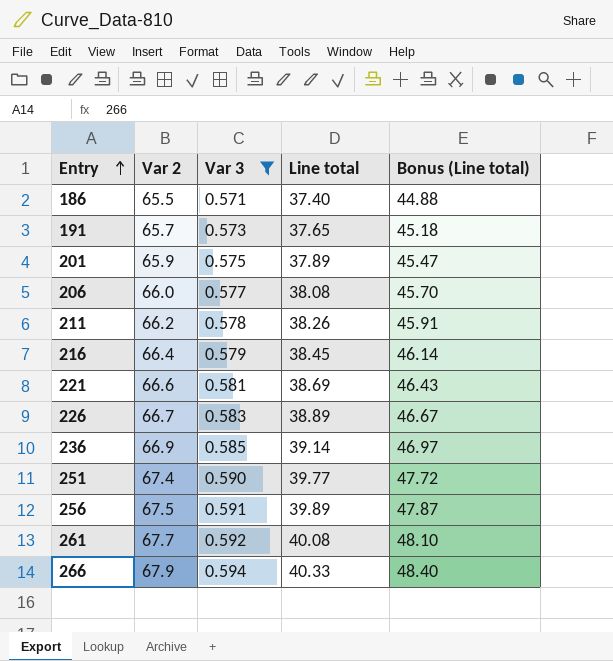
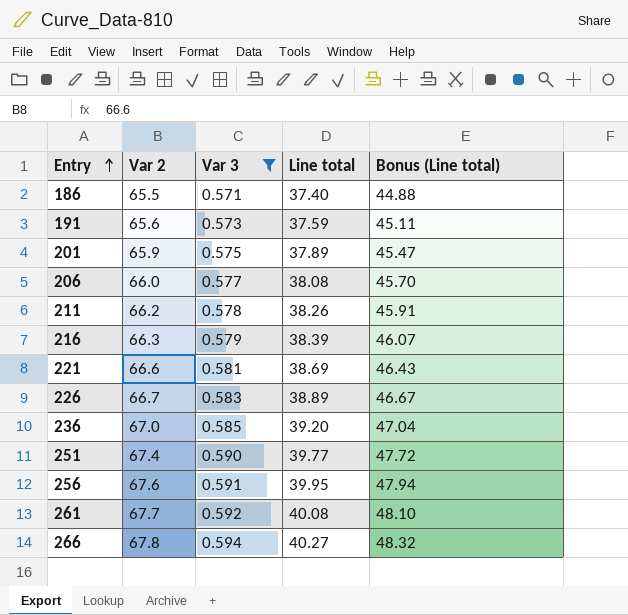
191 | Var 2: 65.7 -> 65.6
191 | Line total: 37.65 -> 37.59
191 | Bonus (Line total): 45.18 -> 45.11
216 | Var 2: 66.4 -> 66.3
216 | Line total: 38.45 -> 38.39
216 | Bonus (Line total): 46.14 -> 46.07
236 | Var 2: 66.9 -> 67.0
236 | Line total: 39.14 -> 39.20
236 | Bonus (Line total): 46.97 -> 47.04
256 | Var 2: 67.5 -> 67.6
256 | Line total: 39.89 -> 39.95
256 | Bonus (Line total): 47.87 -> 47.94
266 | Var 2: 67.9 -> 67.8
266 | Line total: 40.33 -> 40.27
266 | Bonus (Line total): 48.40 -> 48.32

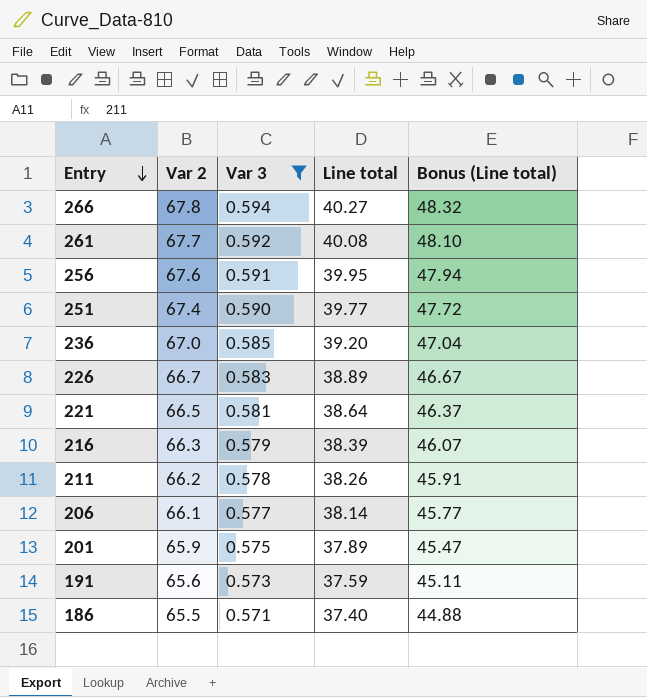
row order: Entry ascending -> Entry descending
221 | Var 2: 66.6 -> 66.5
221 | Line total: 38.69 -> 38.64
221 | Bonus (Line total): 46.43 -> 46.37
206 | Var 2: 66.0 -> 66.1
206 | Line total: 38.08 -> 38.14
206 | Bonus (Line total): 45.70 -> 45.77

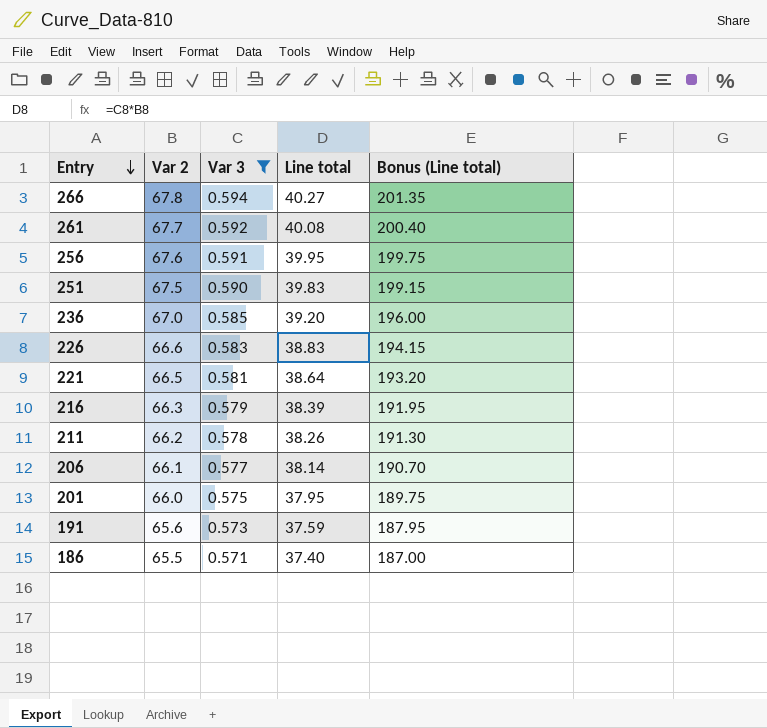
column Bonus (Line total) | formula: [Line total] * 1.2 -> [Line total] * 5
251 | Var 2: 67.4 -> 67.5
251 | Line total: 39.77 -> 39.83
226 | Var 2: 66.7 -> 66.6
226 | Line total: 38.89 -> 38.83
201 | Var 2: 65.9 -> 66.0
201 | Line total: 37.89 -> 37.95

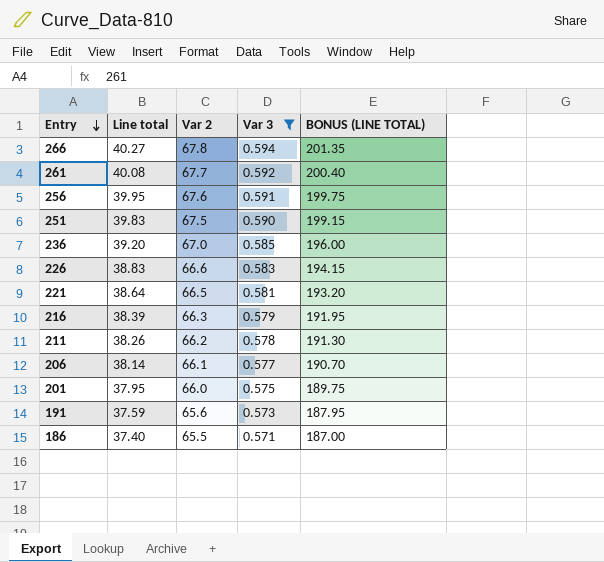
column Line total | position: 4 -> 2
column name: Bonus (Line total) -> BONUS (LINE TOTAL)

